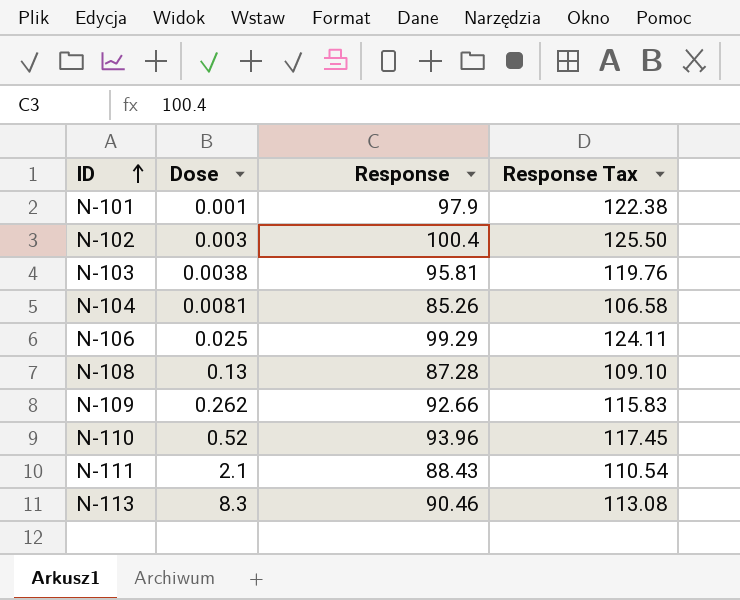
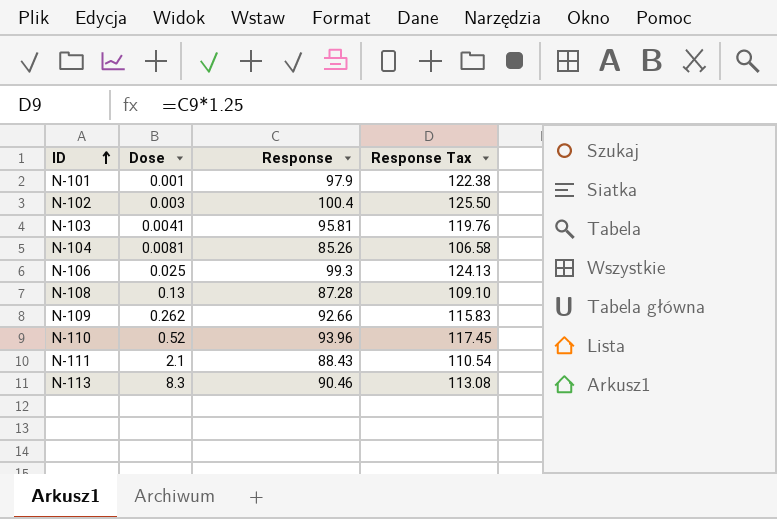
N-103 | Dose: 0.0038 -> 0.0041
N-106 | Response: 99.29 -> 99.3
N-106 | Response Tax: 124.11 -> 124.13

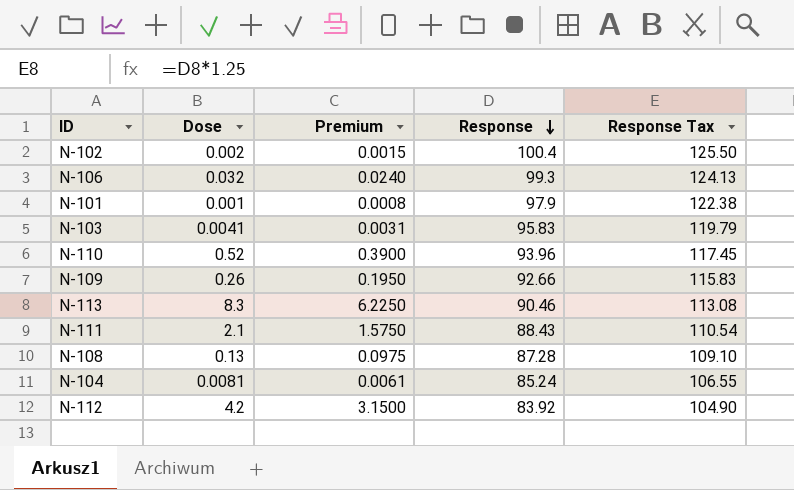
row order: ID ascending -> Response descending
column Premium | formula: none -> [Dose] * 0.75
N-102 | Dose: 0.003 -> 0.002
N-106 | Dose: 0.025 -> 0.032
N-103 | Response: 95.81 -> 95.83
N-103 | Response Tax: 119.76 -> 119.79
N-109 | Dose: 0.262 -> 0.26
N-104 | Response: 85.26 -> 85.24
N-104 | Response Tax: 106.58 -> 106.55
row N-112: none -> 4.2 | 3.1500 | 83.92 | 104.90

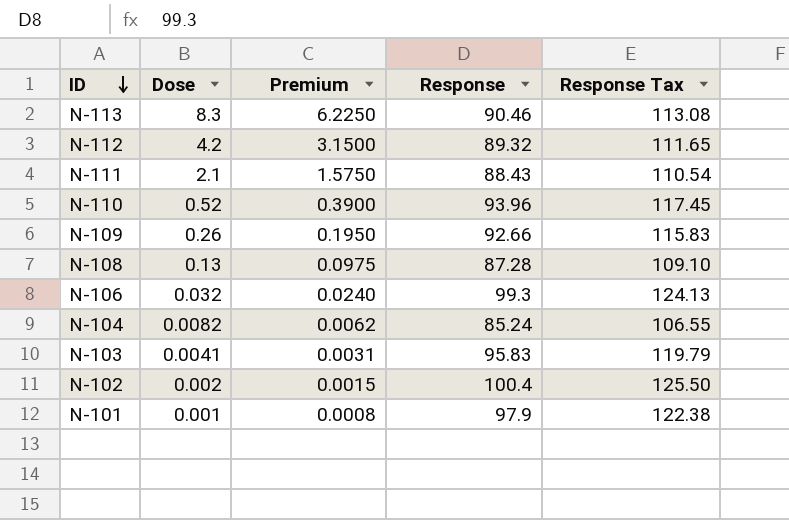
row order: Response descending -> ID descending
N-112 | Response: 83.92 -> 89.32
N-112 | Response Tax: 104.90 -> 111.65
N-104 | Dose: 0.0081 -> 0.0082
N-104 | Premium: 0.0061 -> 0.0062

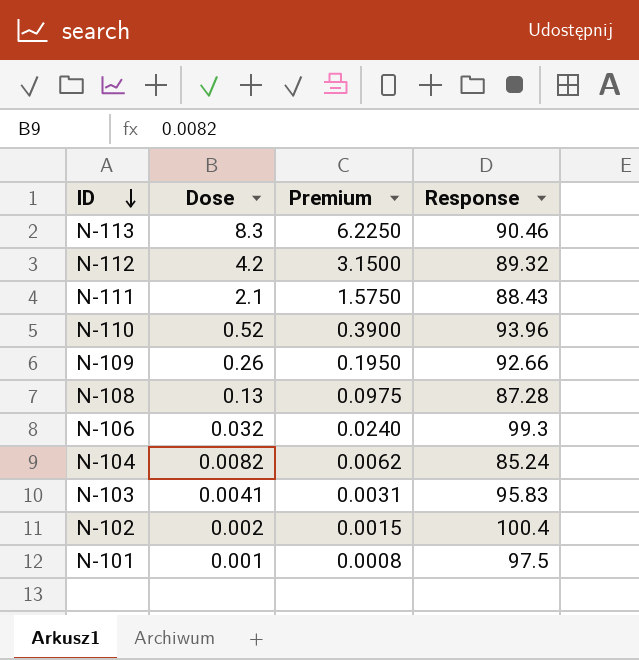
column Response Tax | formula: [Response] * 1.25 -> none
N-101 | Response: 97.9 -> 97.5

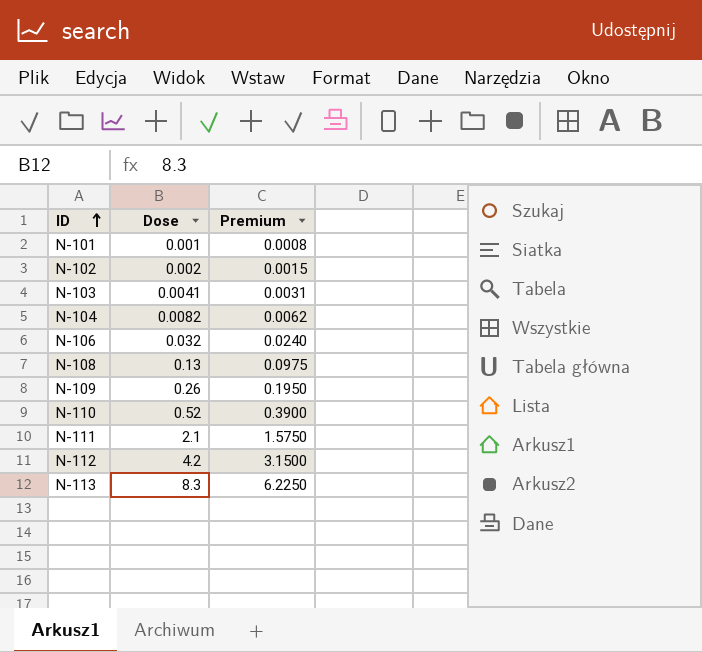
row order: ID descending -> ID ascending
column Response | position: 4 -> none

